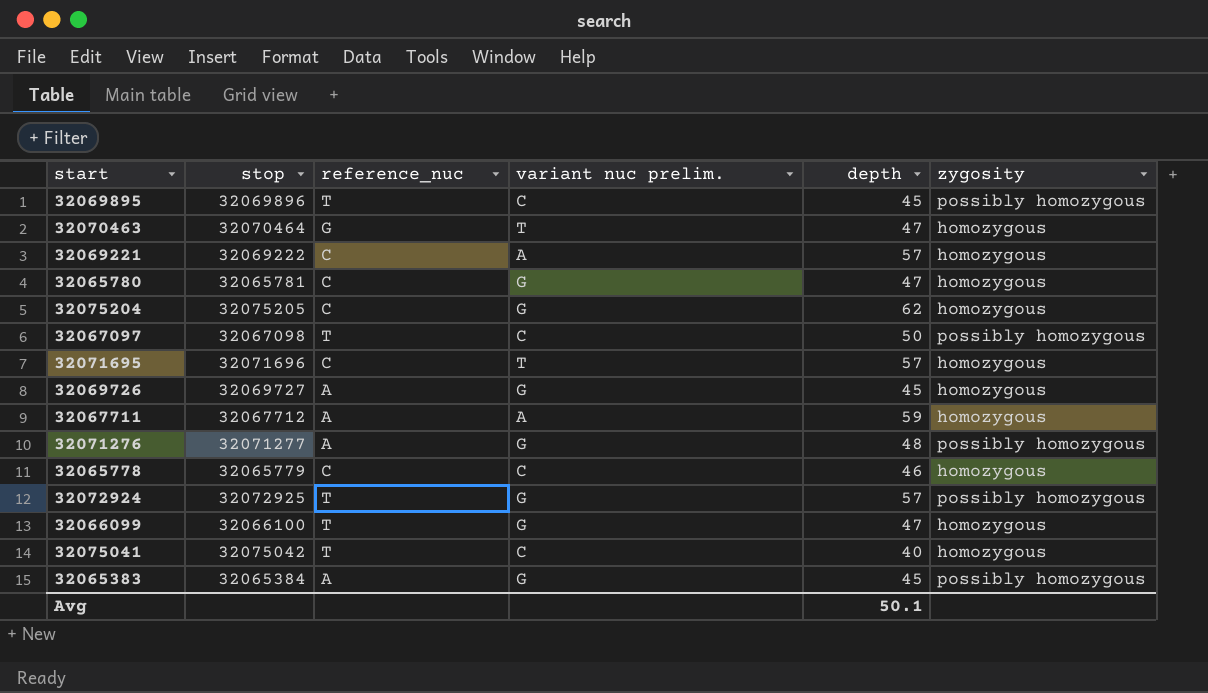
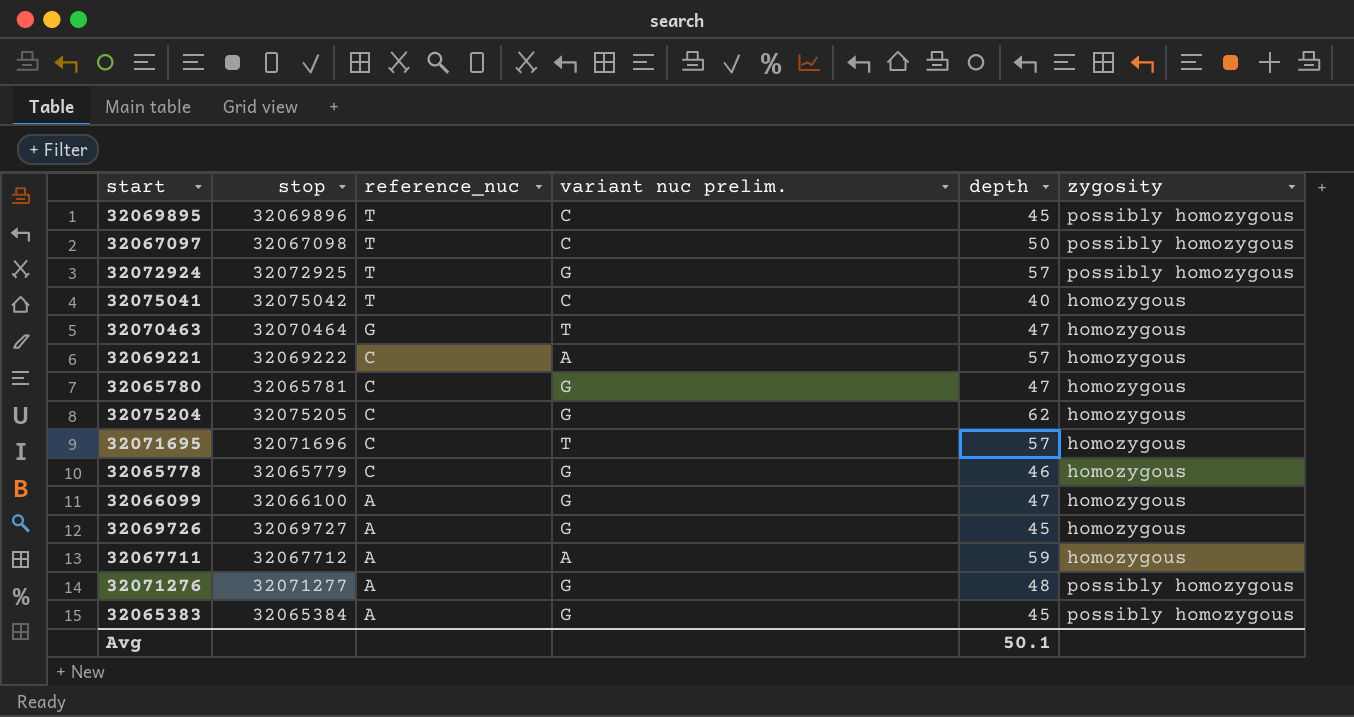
row order: none -> reference_nuc descending
32065778 | variant nuc prelim.: C -> G
32066099 | reference_nuc: T -> A

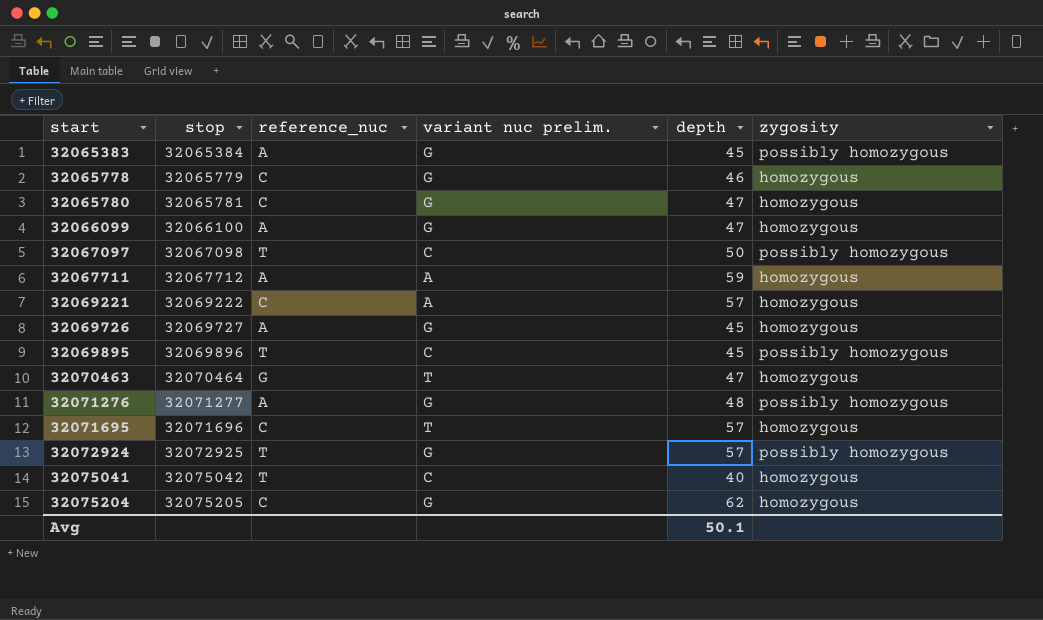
row order: reference_nuc descending -> start ascending

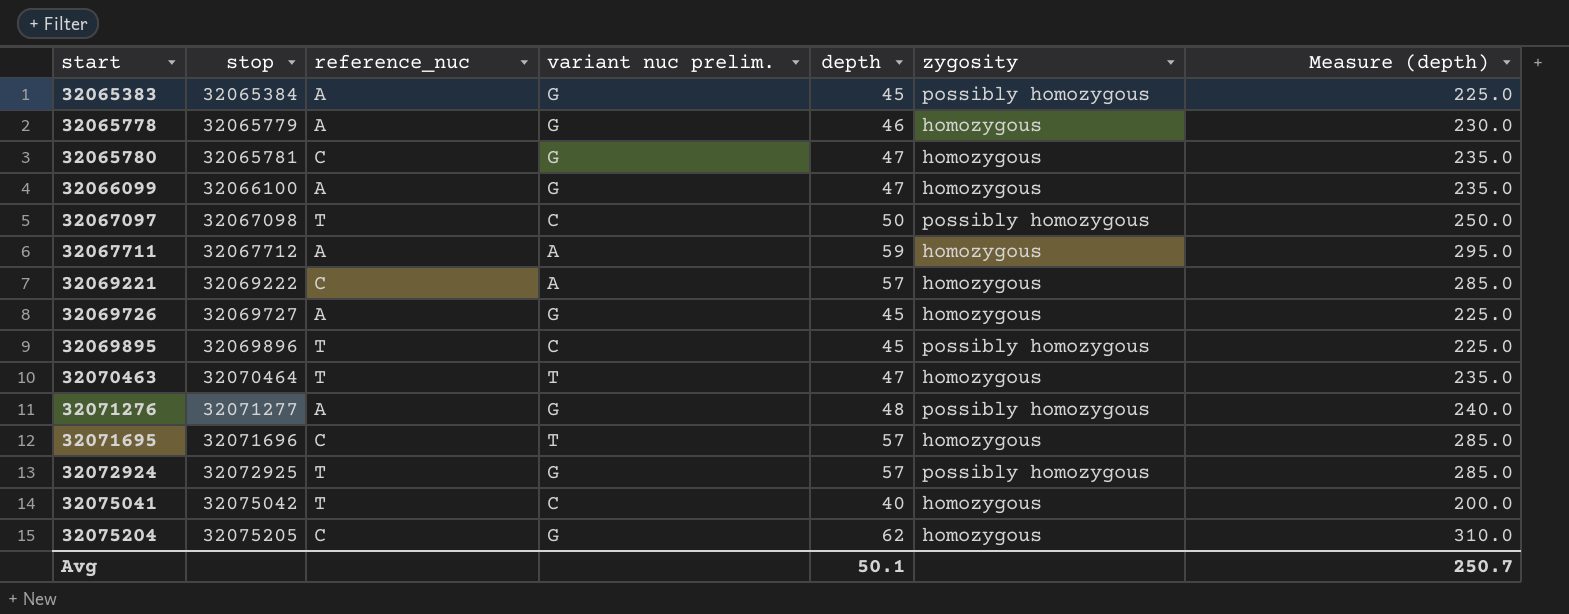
column Measure (depth) | formula: none -> [depth] * 5
32065778 | reference_nuc: C -> A
32070463 | reference_nuc: G -> T

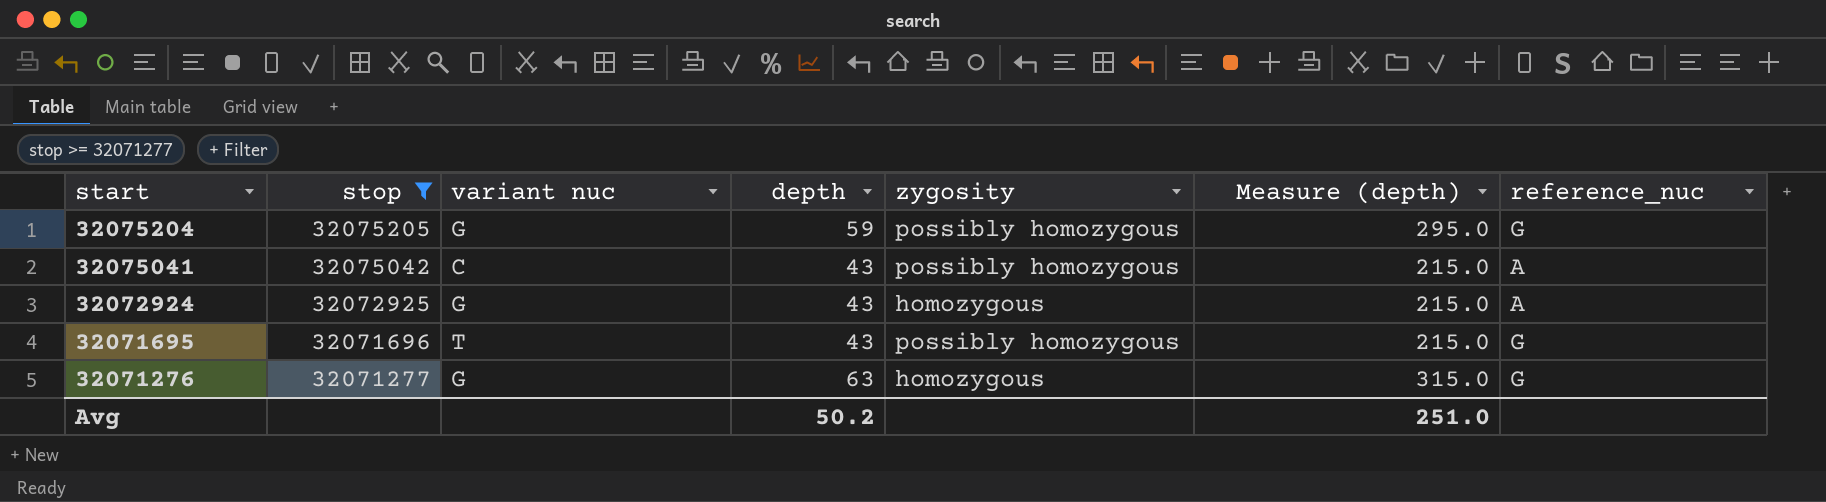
filter: none -> stop >= 32071277
row order: start ascending -> start descending
column name: variant nuc prelim. -> variant nuc
column reference_nuc | position: 3 -> 7
32075204 | depth: 62 -> 59
32075204 | zygosity: homozygous -> possibly homozygous
32075204 | Measure (depth): 310.0 -> 295.0
32075204 | reference_nuc: C -> G
32075041 | depth: 40 -> 43
32075041 | zygosity: homozygous -> possibly homozygous
32075041 | Measure (depth): 200.0 -> 215.0
32075041 | reference_nuc: T -> A
32072924 | depth: 57 -> 43
32072924 | zygosity: possibly homozygous -> homozygous
32072924 | Measure (depth): 285.0 -> 215.0
32072924 | reference_nuc: T -> A
32071695 | depth: 57 -> 43
32071695 | zygosity: homozygous -> possibly homozygous
32071695 | Measure (depth): 285.0 -> 215.0
32071695 | reference_nuc: C -> G
32071276 | depth: 48 -> 63
32071276 | zygosity: possibly homozygous -> homozygous
32071276 | Measure (depth): 240.0 -> 315.0
32071276 | reference_nuc: A -> G
Avg | depth: 50.1 -> 50.2
Avg | Measure (depth): 250.7 -> 251.0

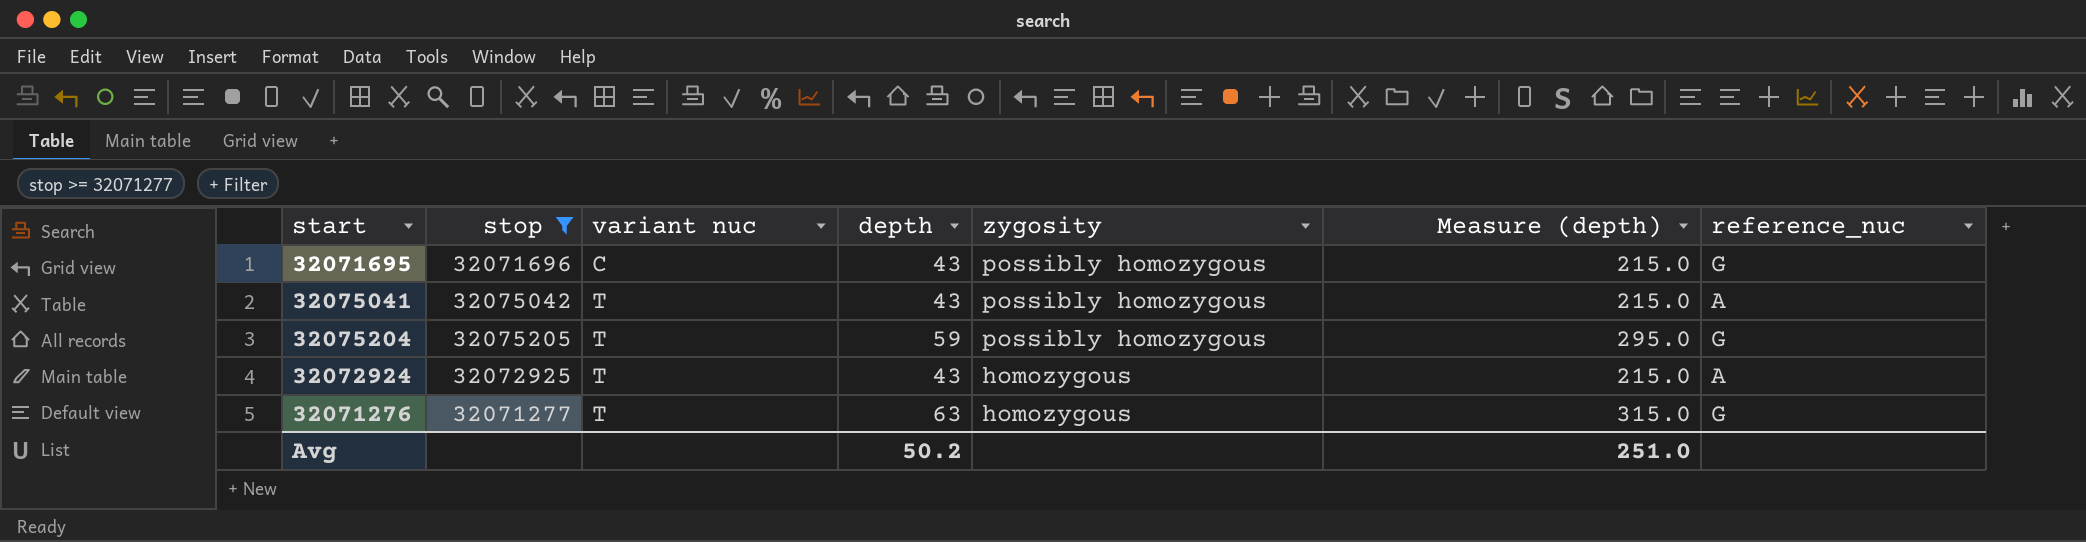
row order: start descending -> variant nuc ascending
32071695 | variant nuc: T -> C
32075041 | variant nuc: C -> T
32075204 | variant nuc: G -> T
32072924 | variant nuc: G -> T
32071276 | variant nuc: G -> T

